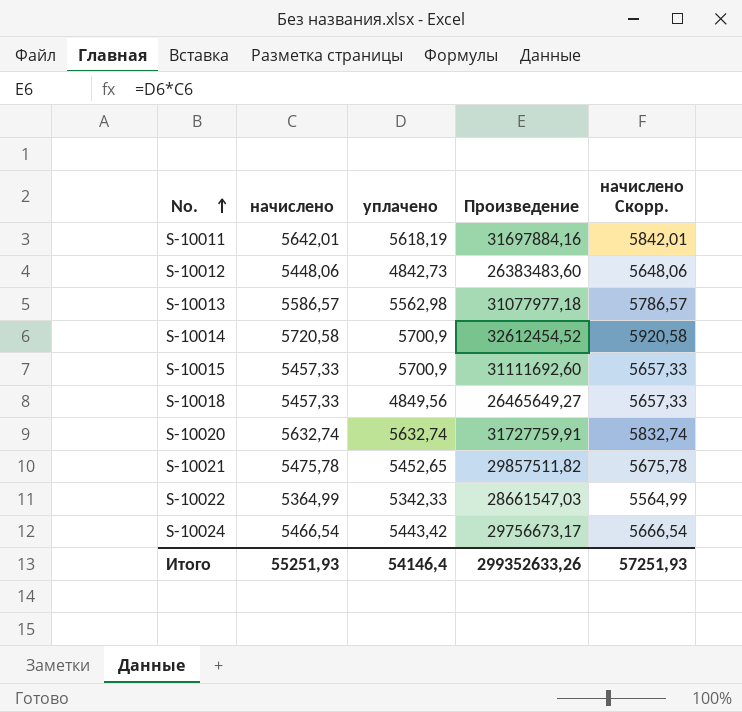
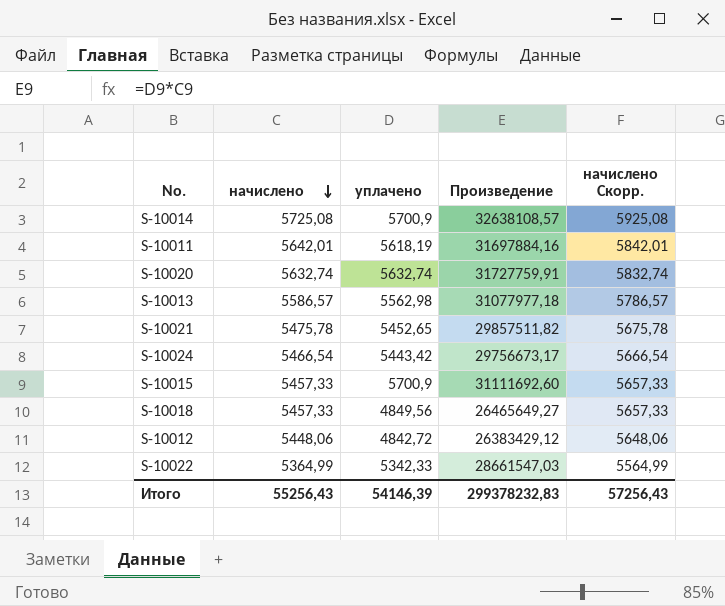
row order: No. ascending -> начислено descending
S-10014 | начислено: 5720,58 -> 5725,08
S-10014 | Произведение: 32612454,52 -> 32638108,57
S-10014 | начислено Скорр.: 5920,58 -> 5925,08
S-10012 | уплачено: 4842,73 -> 4842,72
S-10012 | Произведение: 26383483,60 -> 26383429,12
Итого | начислено: 55251,93 -> 55256,43
Итого | уплачено: 54146,4 -> 54146,39
Итого | Произведение: 299352633,26 -> 299378232,83
Итого | начислено Скорр.: 57251,93 -> 57256,43

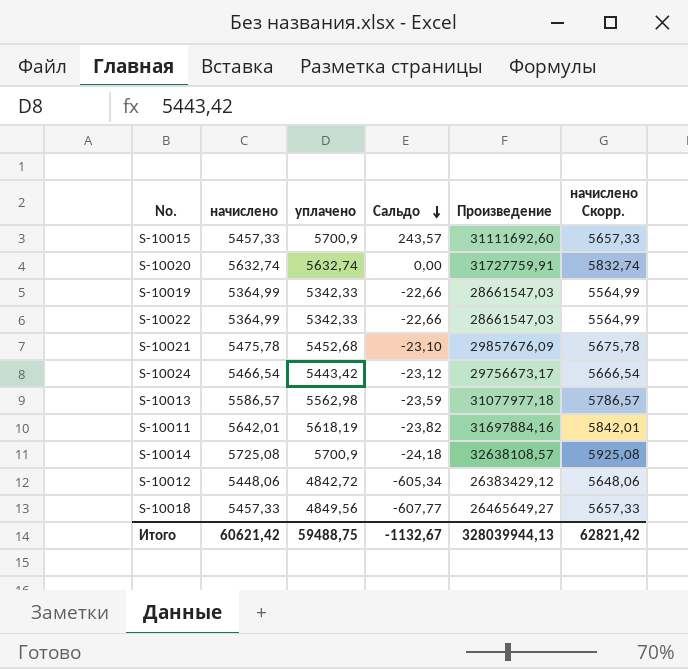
row order: начислено descending -> Сальдо descending
column Сальдо | formula: none -> [уплачено] - [начислено]
row S-10019: none -> 5364,99 | 5342,33 | -22,66 | 28661547,03 | 5564,99
S-10021 | уплачено: 5452,65 -> 5452,68
S-10021 | Произведение: 29857511,82 -> 29857676,09
Итого | начислено: 55256,43 -> 60621,42
Итого | уплачено: 54146,39 -> 59488,75
Итого | Произведение: 299378232,83 -> 328039944,13
Итого | начислено Скорр.: 57256,43 -> 62821,42

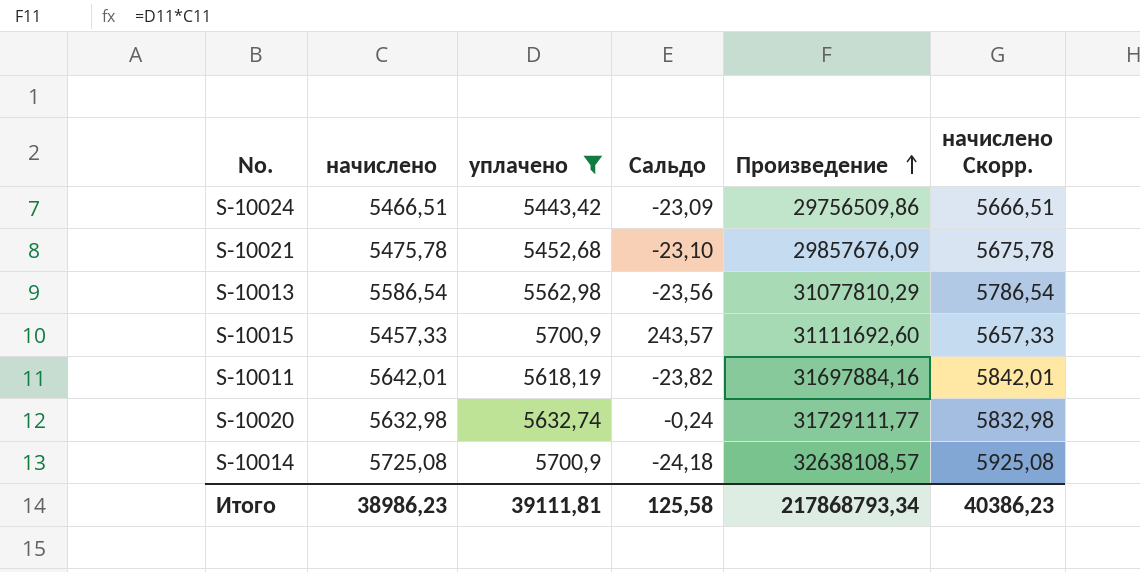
filter: none -> уплачено >= 5443,42
row order: Сальдо descending -> Произведение ascending
S-10024 | начислено: 5466,54 -> 5466,51
S-10024 | Сальдо: -23,12 -> -23,09
S-10024 | Произведение: 29756673,17 -> 29756509,86
S-10024 | начислено Скорр.: 5666,54 -> 5666,51
S-10013 | начислено: 5586,57 -> 5586,54
S-10013 | Сальдо: -23,59 -> -23,56
S-10013 | Произведение: 31077977,18 -> 31077810,29
S-10013 | начислено Скорр.: 5786,57 -> 5786,54
S-10020 | начислено: 5632,74 -> 5632,98
S-10020 | Сальдо: 0,00 -> -0,24
S-10020 | Произведение: 31727759,91 -> 31729111,77
S-10020 | начислено Скорр.: 5832,74 -> 5832,98
Итого | начислено: 60621,42 -> 38986,23
Итого | уплачено: 59488,75 -> 39111,81
Итого | Сальдо: -1132,67 -> 125,58
Итого | Произведение: 328039944,13 -> 217868793,34
Итого | начислено Скорр.: 62821,42 -> 40386,23

